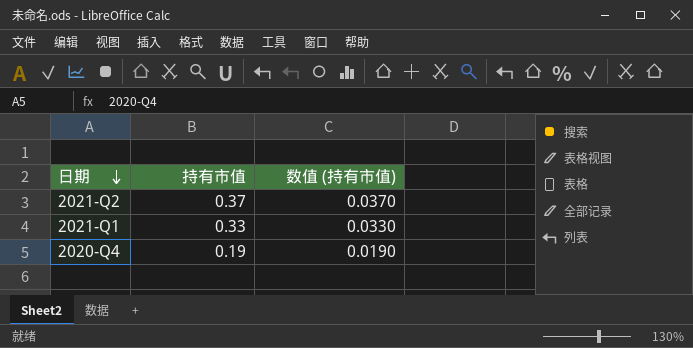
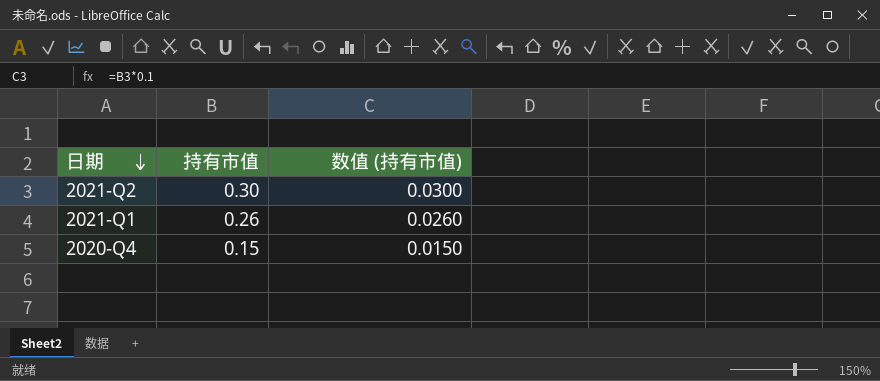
2021-Q2 | 持有市值: 0.37 -> 0.30
2021-Q2 | 数值 (持有市值): 0.0370 -> 0.0300
2021-Q1 | 持有市值: 0.33 -> 0.26
2021-Q1 | 数值 (持有市值): 0.0330 -> 0.0260
2020-Q4 | 持有市值: 0.19 -> 0.15
2020-Q4 | 数值 (持有市值): 0.0190 -> 0.0150

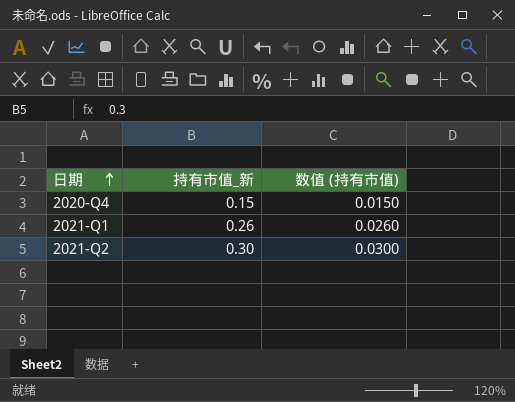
row order: 日期 descending -> 日期 ascending
column name: 持有市值 -> 持有市值_新

